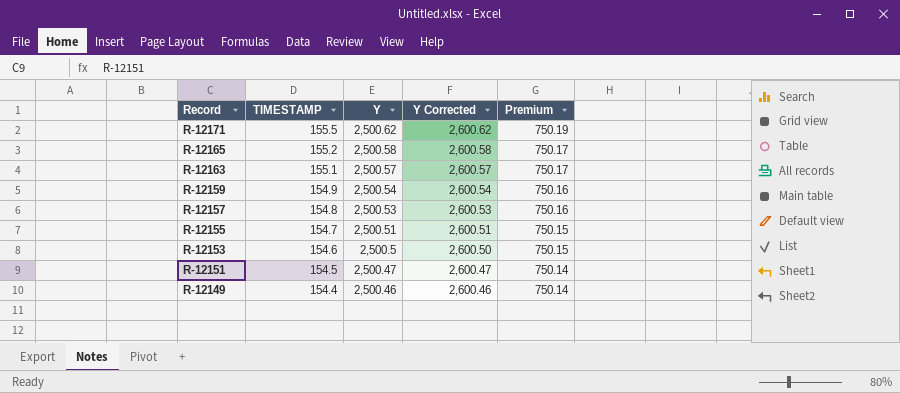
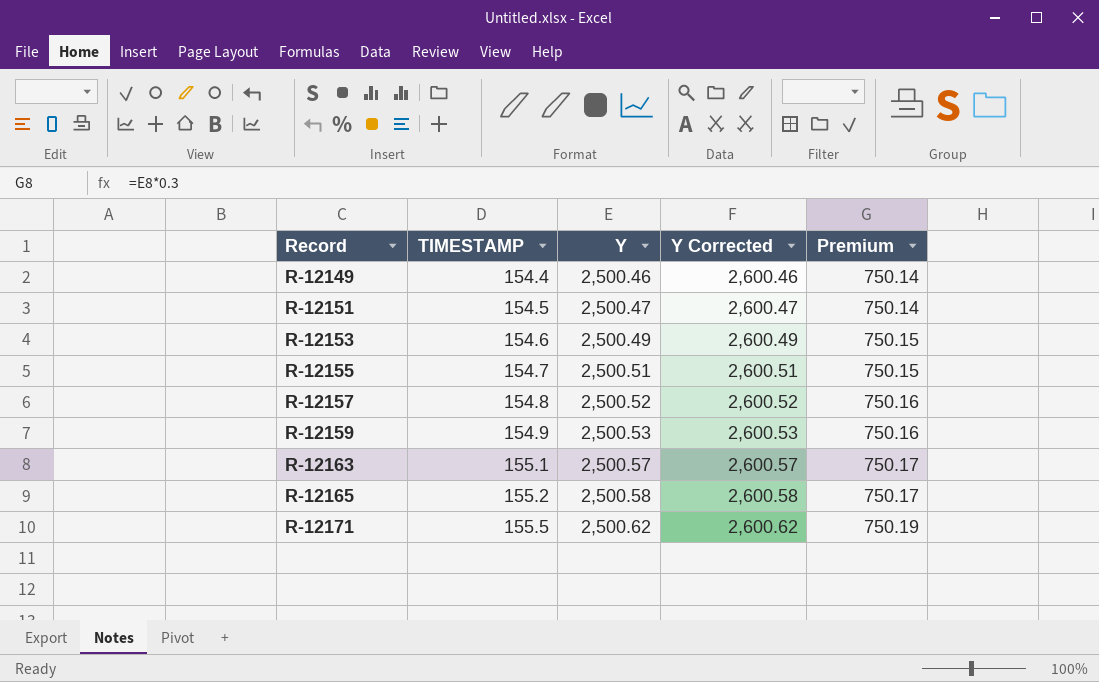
row order: Record descending -> Record ascending
R-12153 | Y: 2,500.5 -> 2,500.49
R-12153 | Y Corrected: 2,600.50 -> 2,600.49
R-12157 | Y: 2,500.53 -> 2,500.52
R-12157 | Y Corrected: 2,600.53 -> 2,600.52
R-12159 | Y: 2,500.54 -> 2,500.53
R-12159 | Y Corrected: 2,600.54 -> 2,600.53

